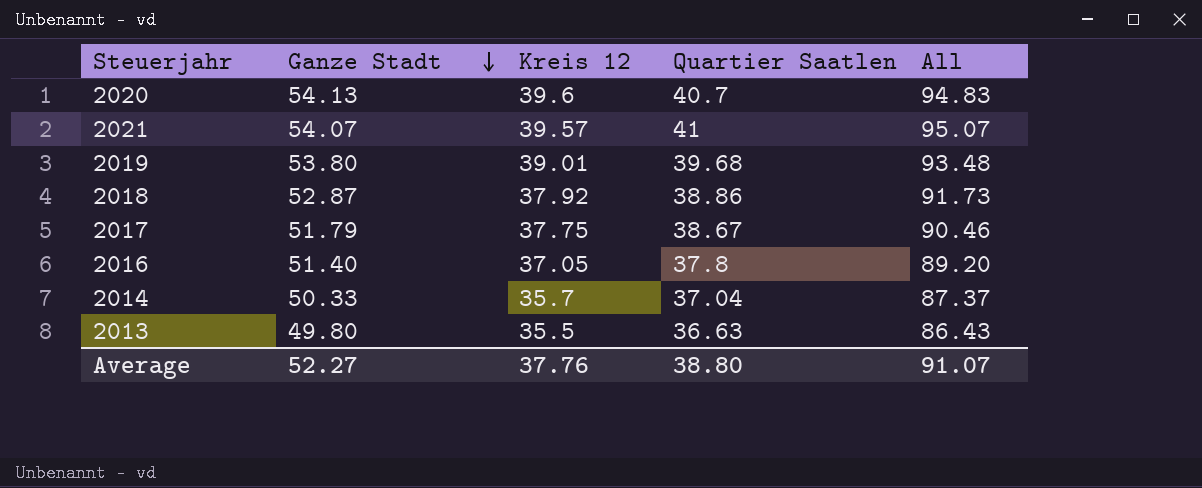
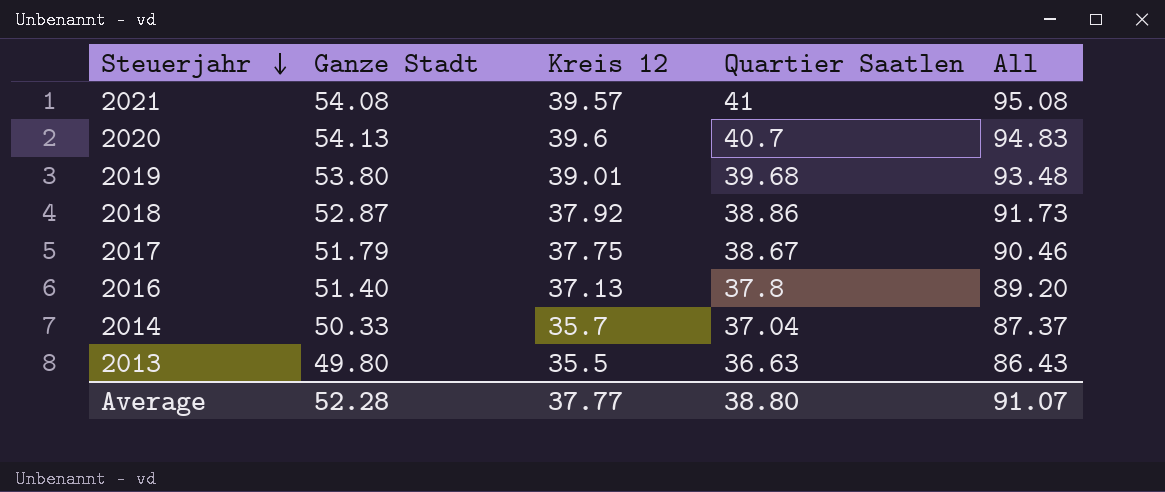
row order: Ganze Stadt descending -> Steuerjahr descending
2021 | Ganze Stadt: 54.07 -> 54.08
2021 | All: 95.07 -> 95.08
2016 | Kreis 12: 37.05 -> 37.13
Average | Ganze Stadt: 52.27 -> 52.28
Average | Kreis 12: 37.76 -> 37.77

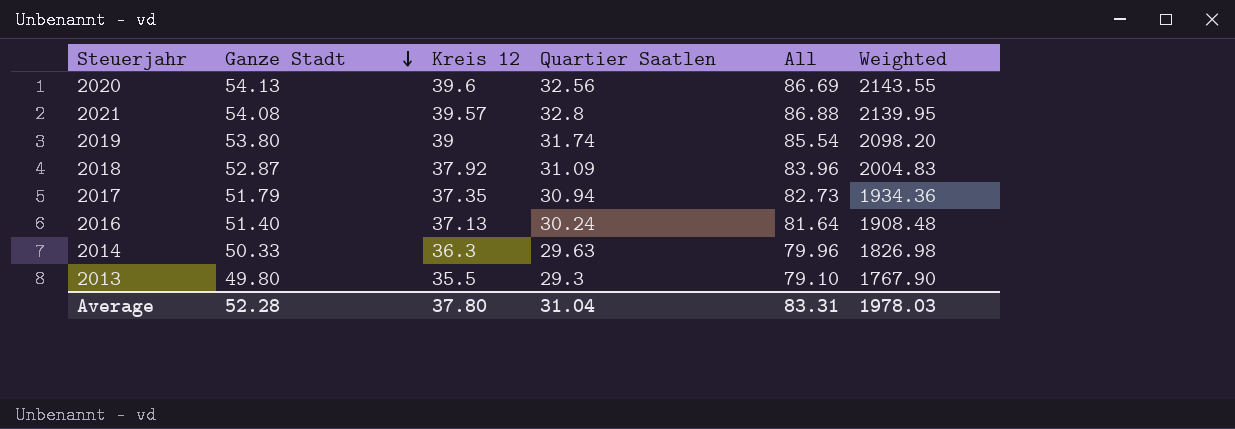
row order: Steuerjahr descending -> Ganze Stadt descending
column Weighted | formula: none -> [Ganze Stadt] * [Kreis 12]
2020 | Quartier Saatlen: 40.7 -> 32.56
2020 | All: 94.83 -> 86.69
2021 | Quartier Saatlen: 41 -> 32.8
2021 | All: 95.08 -> 86.88
2019 | Kreis 12: 39.01 -> 39
2019 | Quartier Saatlen: 39.68 -> 31.74
2019 | All: 93.48 -> 85.54
2018 | Quartier Saatlen: 38.86 -> 31.09
2018 | All: 91.73 -> 83.96
2017 | Kreis 12: 37.75 -> 37.35
2017 | Quartier Saatlen: 38.67 -> 30.94
2017 | All: 90.46 -> 82.73
2016 | Quartier Saatlen: 37.8 -> 30.24
2016 | All: 89.20 -> 81.64
2014 | Kreis 12: 35.7 -> 36.3
2014 | Quartier Saatlen: 37.04 -> 29.63
2014 | All: 87.37 -> 79.96
2013 | Quartier Saatlen: 36.63 -> 29.3
2013 | All: 86.43 -> 79.10
Average | Kreis 12: 37.77 -> 37.80
Average | Quartier Saatlen: 38.80 -> 31.04
Average | All: 91.07 -> 83.31

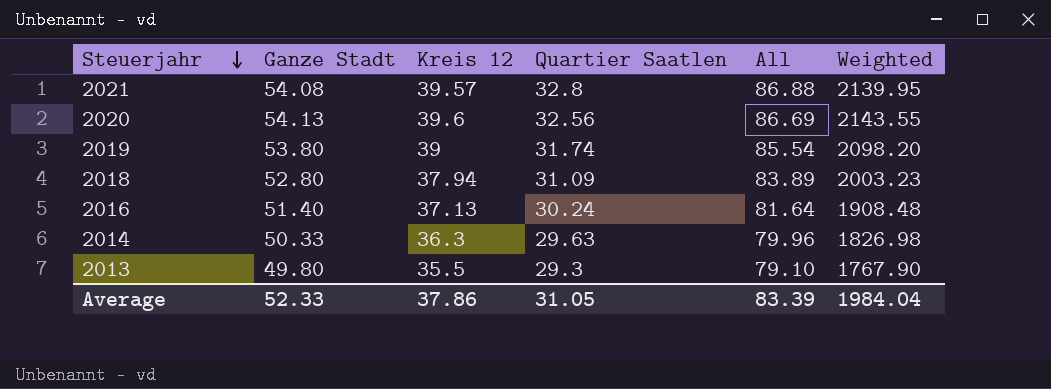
row order: Ganze Stadt descending -> Steuerjahr descending
row 2017: 51.79 | 37.35 | 30.94 | 82.73 | 1934.36 -> none
2018 | Ganze Stadt: 52.87 -> 52.80
2018 | Kreis 12: 37.92 -> 37.94
2018 | All: 83.96 -> 83.89
2018 | Weighted: 2004.83 -> 2003.23
Average | Ganze Stadt: 52.28 -> 52.33
Average | Kreis 12: 37.80 -> 37.86
Average | Quartier Saatlen: 31.04 -> 31.05
Average | All: 83.31 -> 83.39
Average | Weighted: 1978.03 -> 1984.04

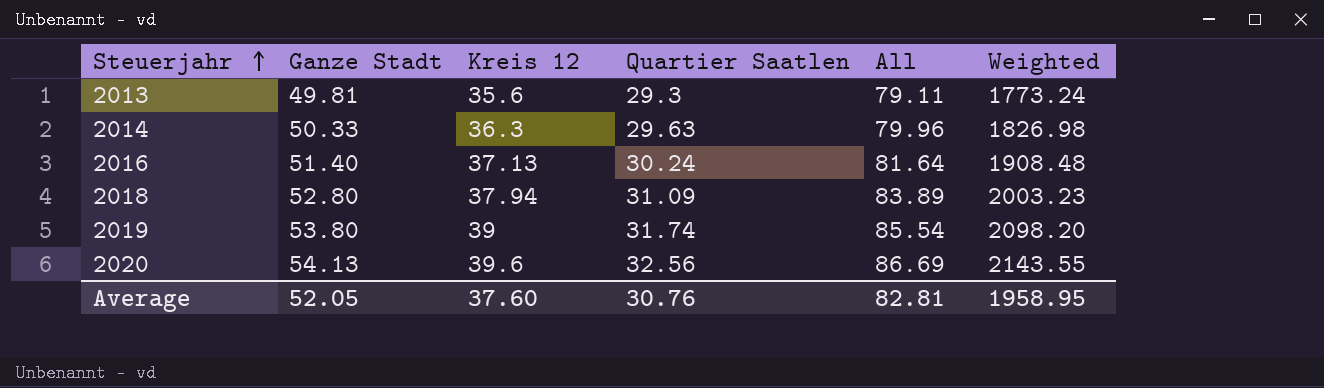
row order: Steuerjahr descending -> Steuerjahr ascending
row 2021: 54.08 | 39.57 | 32.8 | 86.88 | 2139.95 -> none
2013 | Ganze Stadt: 49.80 -> 49.81
2013 | Kreis 12: 35.5 -> 35.6
2013 | All: 79.10 -> 79.11
2013 | Weighted: 1767.90 -> 1773.24
Average | Ganze Stadt: 52.33 -> 52.05
Average | Kreis 12: 37.86 -> 37.60
Average | Quartier Saatlen: 31.05 -> 30.76
Average | All: 83.39 -> 82.81
Average | Weighted: 1984.04 -> 1958.95

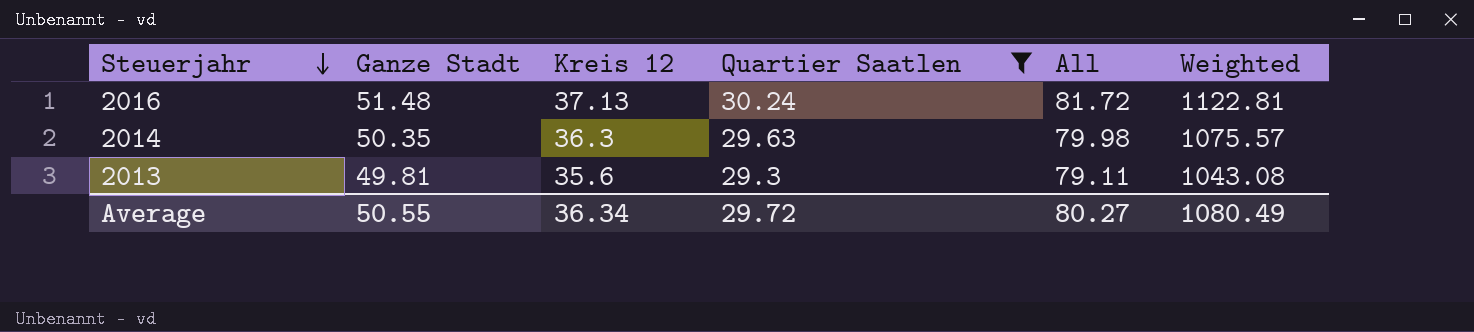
filter: none -> Quartier Saatlen <= 30.24
row order: Steuerjahr ascending -> Steuerjahr descending
column Weighted | formula: [Ganze Stadt] * [Kreis 12] -> [Kreis 12] * [Quartier Saatlen]
2016 | Ganze Stadt: 51.40 -> 51.48
2016 | All: 81.64 -> 81.72
2014 | Ganze Stadt: 50.33 -> 50.35
2014 | All: 79.96 -> 79.98
Average | Ganze Stadt: 52.05 -> 50.55
Average | Kreis 12: 37.60 -> 36.34
Average | Quartier Saatlen: 30.76 -> 29.72
Average | All: 82.81 -> 80.27
Average | Weighted: 1958.95 -> 1080.49

